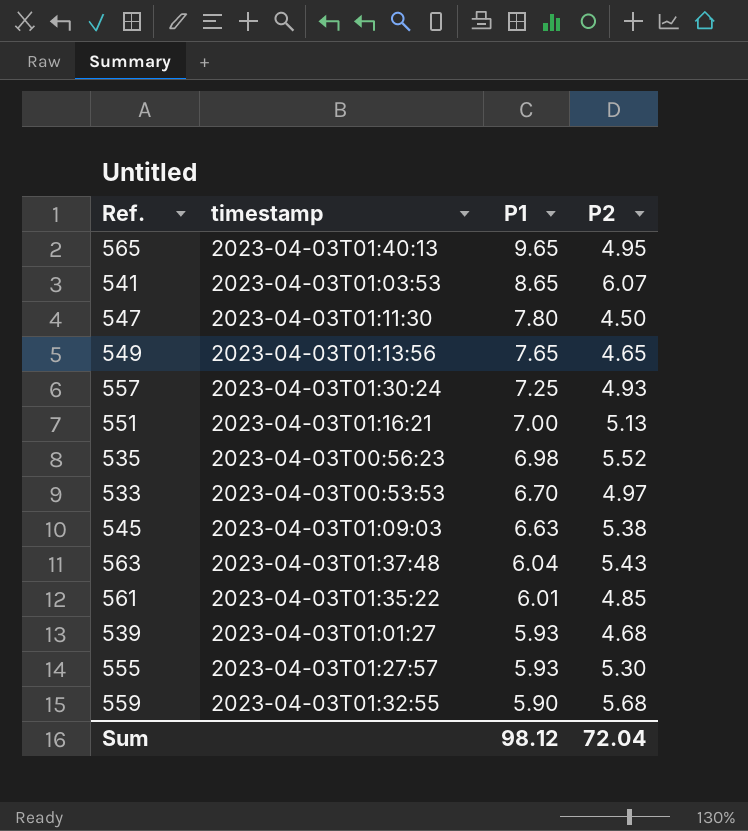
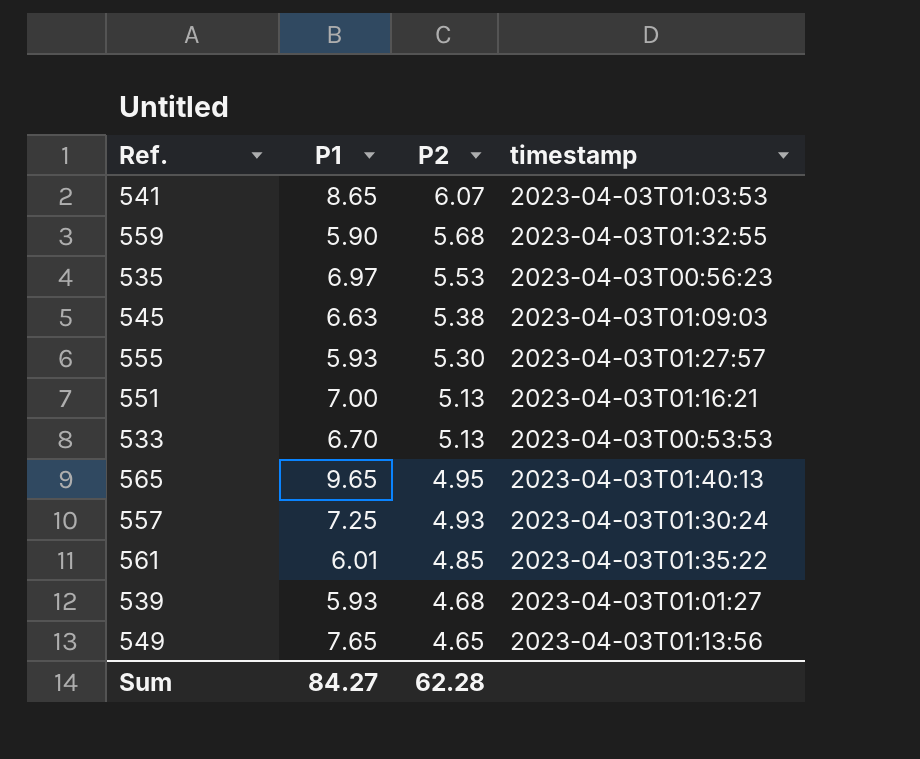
row order: P1 descending -> P2 descending
column timestamp | position: 2 -> 4
row 547: 2023-04-03T01:11:30 | 7.80 | 4.50 -> none
row 563: 2023-04-03T01:37:48 | 6.04 | 5.43 -> none
535 | P1: 6.98 -> 6.97
535 | P2: 5.52 -> 5.53
533 | P2: 4.97 -> 5.13
Sum | P1: 98.12 -> 84.27
Sum | P2: 72.04 -> 62.28

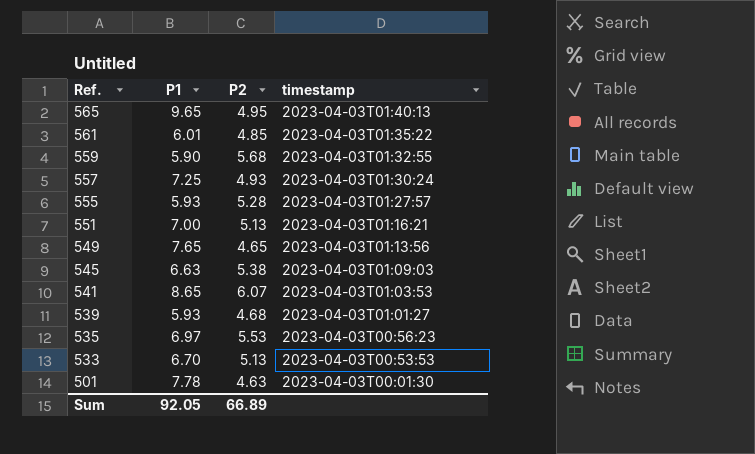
row order: P2 descending -> Ref. descending
555 | P2: 5.30 -> 5.28
row 501: none -> 7.78 | 4.63 | 2023-04-03T00:01:30
Sum | P1: 84.27 -> 92.05
Sum | P2: 62.28 -> 66.89

